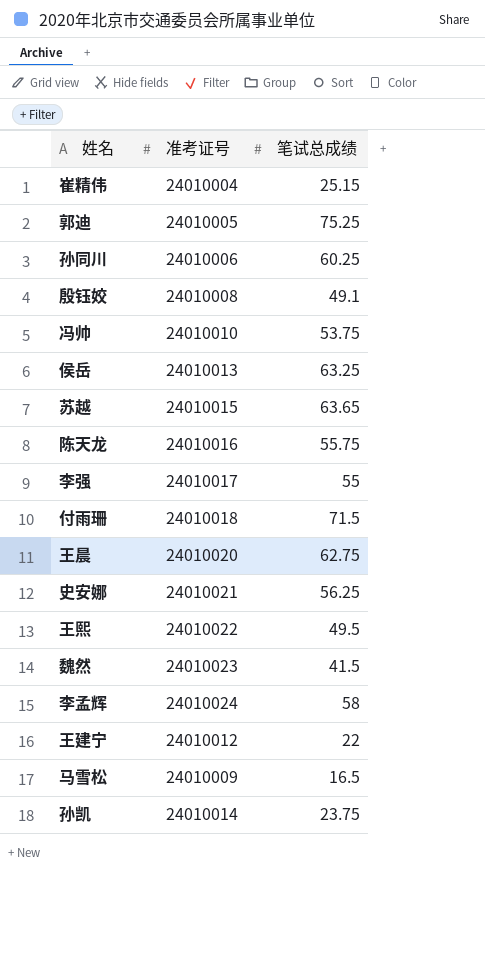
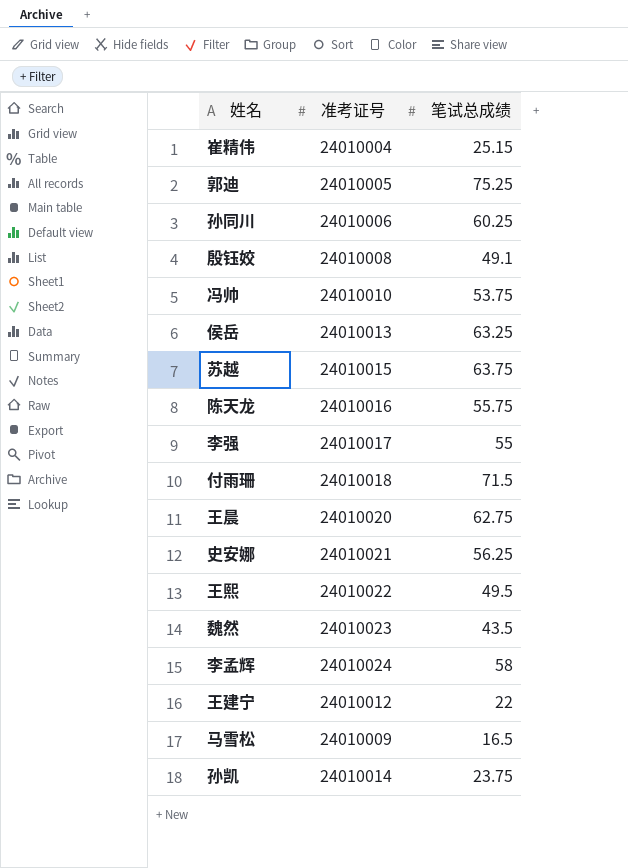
苏越 | 笔试总成绩: 63.65 -> 63.75
魏然 | 笔试总成绩: 41.5 -> 43.5

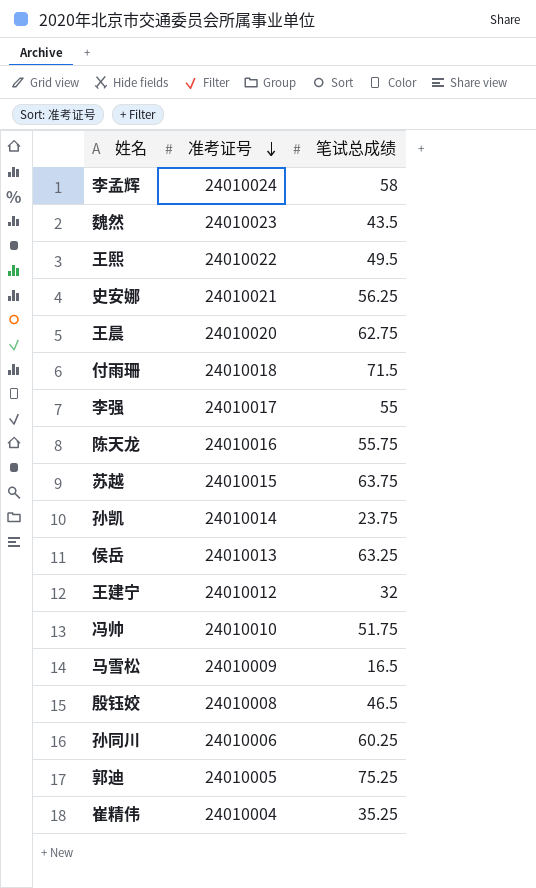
row order: none -> 准考证号 descending
王建宁 | 笔试总成绩: 22 -> 32
冯帅 | 笔试总成绩: 53.75 -> 51.75
殷钰姣 | 笔试总成绩: 49.1 -> 46.5
崔精伟 | 笔试总成绩: 25.15 -> 35.25

